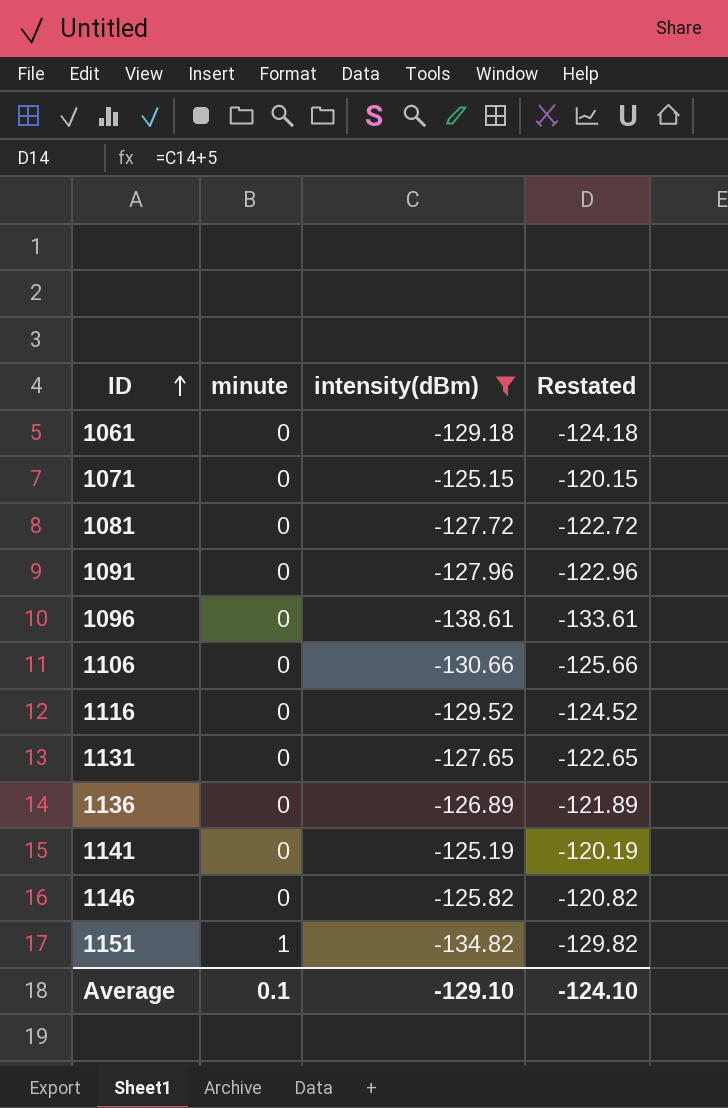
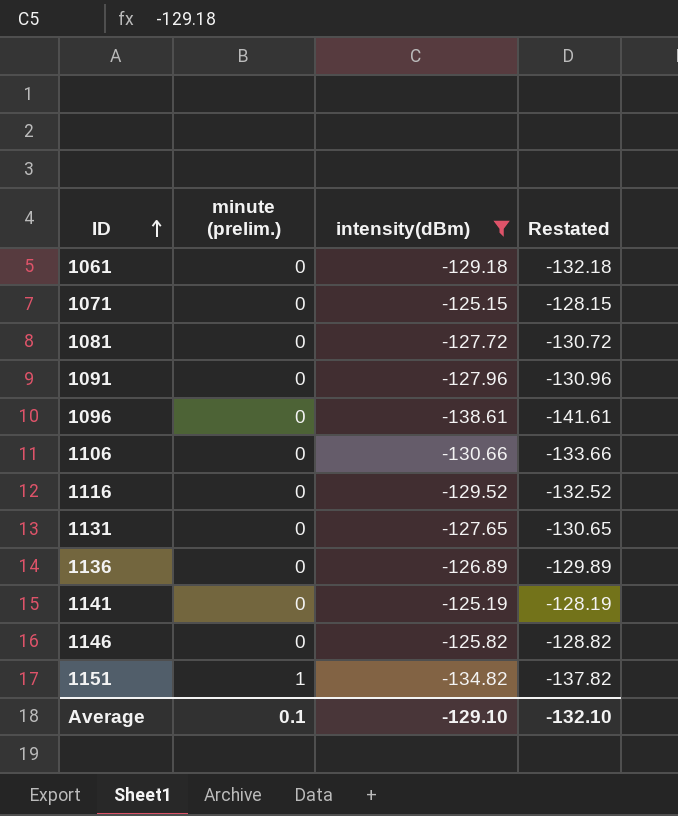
column name: minute -> minute (prelim.)
column Restated | formula: [intensity(dBm)] + 5 -> [intensity(dBm)] - 3
Average | Restated: -124.10 -> -132.10

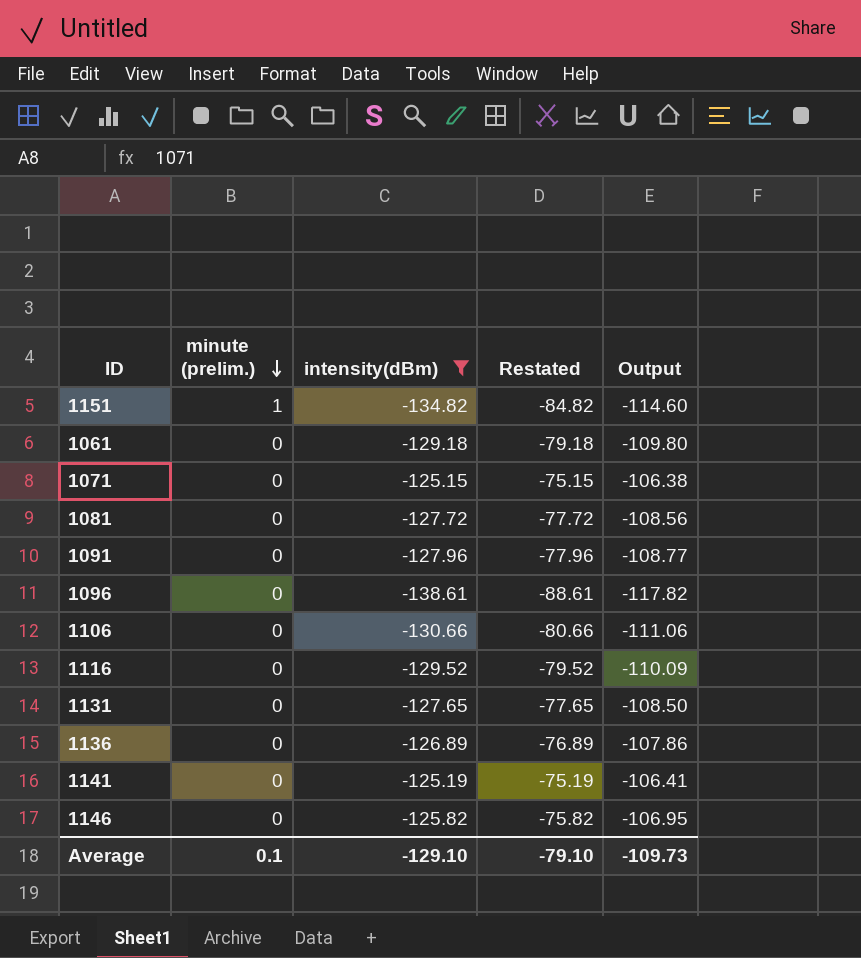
row order: ID ascending -> minute (prelim.) descending
column Restated | formula: [intensity(dBm)] - 3 -> [intensity(dBm)] + 50
column Output | formula: none -> [intensity(dBm)] * 0.85
Average | Restated: -132.10 -> -79.10

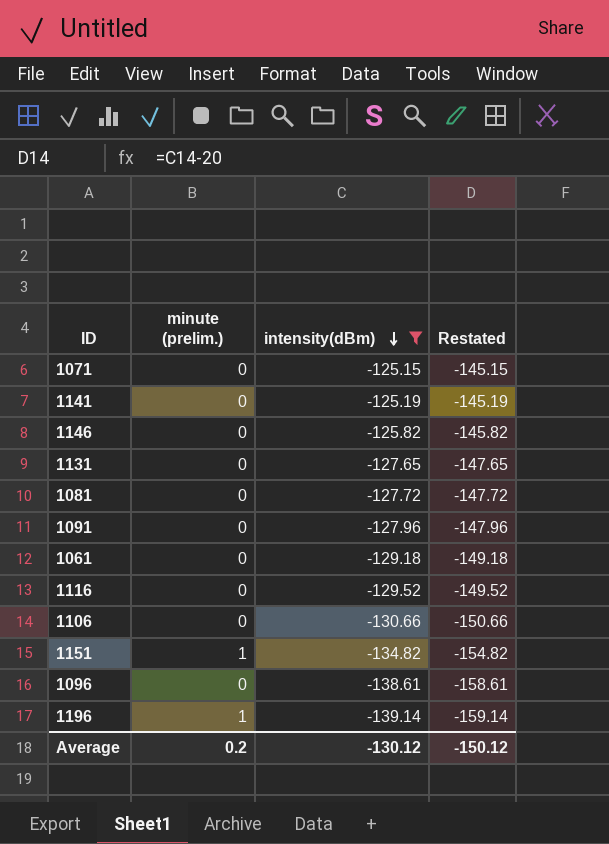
row order: minute (prelim.) descending -> intensity(dBm) descending
column Output | formula: [intensity(dBm)] * 0.85 -> none
column Restated | formula: [intensity(dBm)] + 50 -> [intensity(dBm)] - 20
row 1136: 0 | -126.89 | -76.89 | -107.86 -> none
row 1196: none -> 1 | -139.14 | -159.14
Average | minute (prelim.): 0.1 -> 0.2
Average | intensity(dBm): -129.10 -> -130.12
Average | Restated: -79.10 -> -150.12

